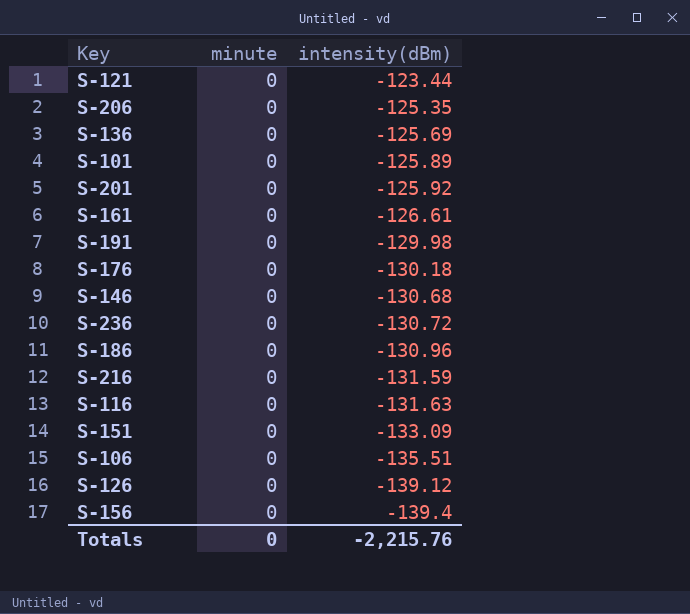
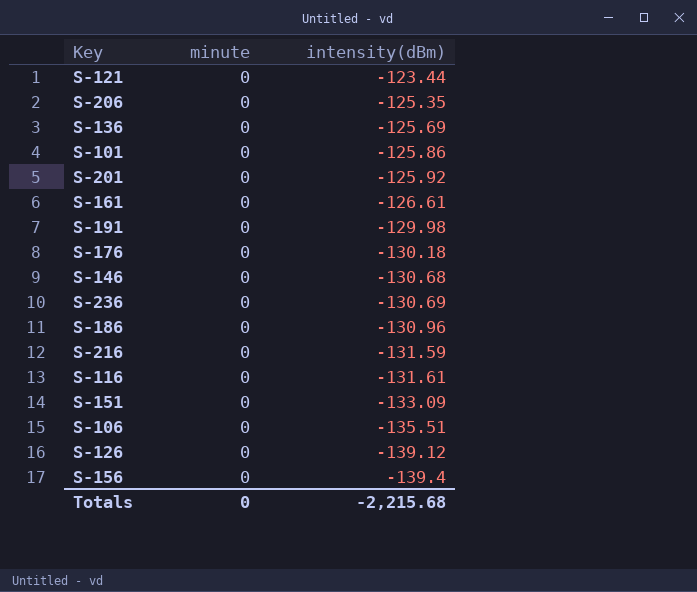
S-101 | intensity(dBm): -125.89 -> -125.86
S-236 | intensity(dBm): -130.72 -> -130.69
S-116 | intensity(dBm): -131.63 -> -131.61
Totals | intensity(dBm): -2,215.76 -> -2,215.68

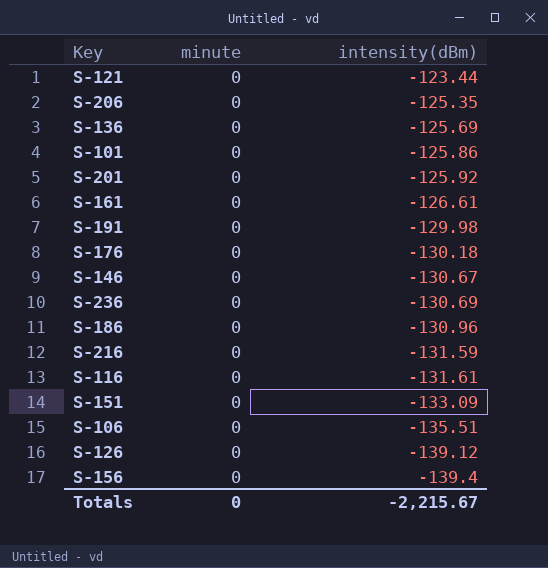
S-146 | intensity(dBm): -130.68 -> -130.67
Totals | intensity(dBm): -2,215.68 -> -2,215.67

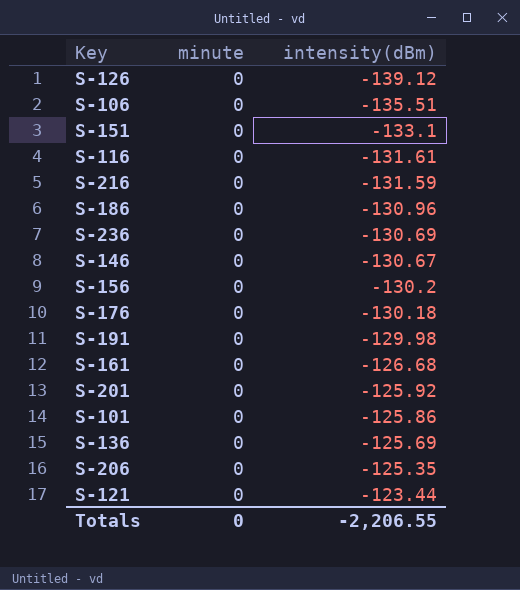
row order: intensity(dBm) descending -> intensity(dBm) ascending
S-151 | intensity(dBm): -133.09 -> -133.1
S-156 | intensity(dBm): -139.4 -> -130.2
S-161 | intensity(dBm): -126.61 -> -126.68
Totals | intensity(dBm): -2,215.67 -> -2,206.55

